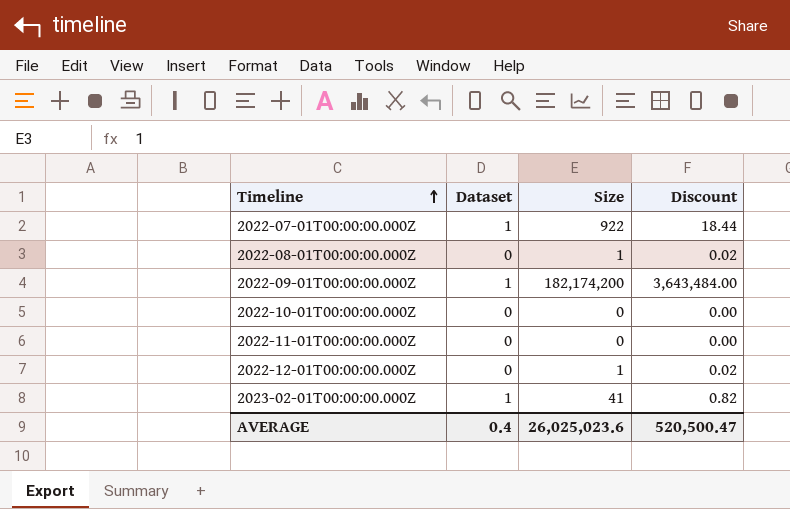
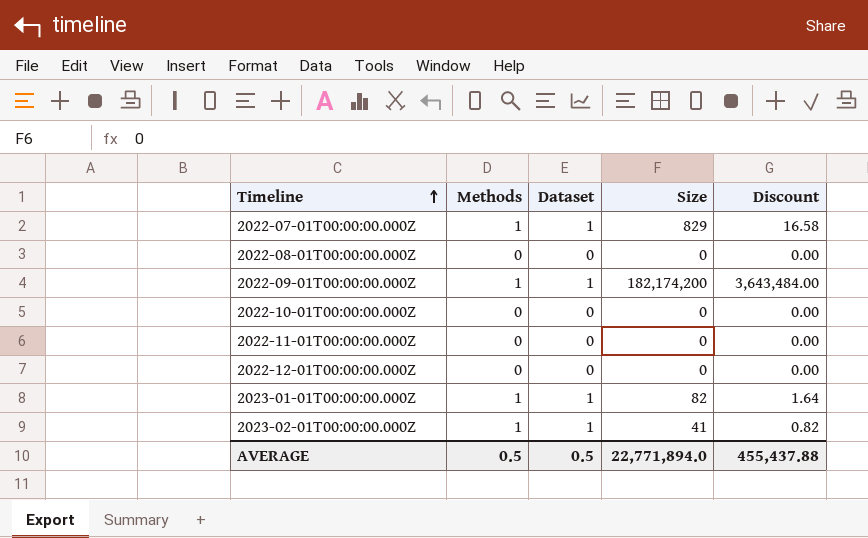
column Methods | position: none -> 2
2022-07-01T00:00:00.000Z | Size: 922 -> 829
2022-07-01T00:00:00.000Z | Discount: 18.44 -> 16.58
2022-08-01T00:00:00.000Z | Size: 1 -> 0
2022-08-01T00:00:00.000Z | Discount: 0.02 -> 0.00
2022-12-01T00:00:00.000Z | Size: 1 -> 0
2022-12-01T00:00:00.000Z | Discount: 0.02 -> 0.00
row 2023-01-01T00:00:00.000Z: none -> 1 | 1 | 82 | 1.64
AVERAGE | Dataset: 0.4 -> 0.5
AVERAGE | Size: 26,025,023.6 -> 22,771,894.0
AVERAGE | Discount: 520,500.47 -> 455,437.88

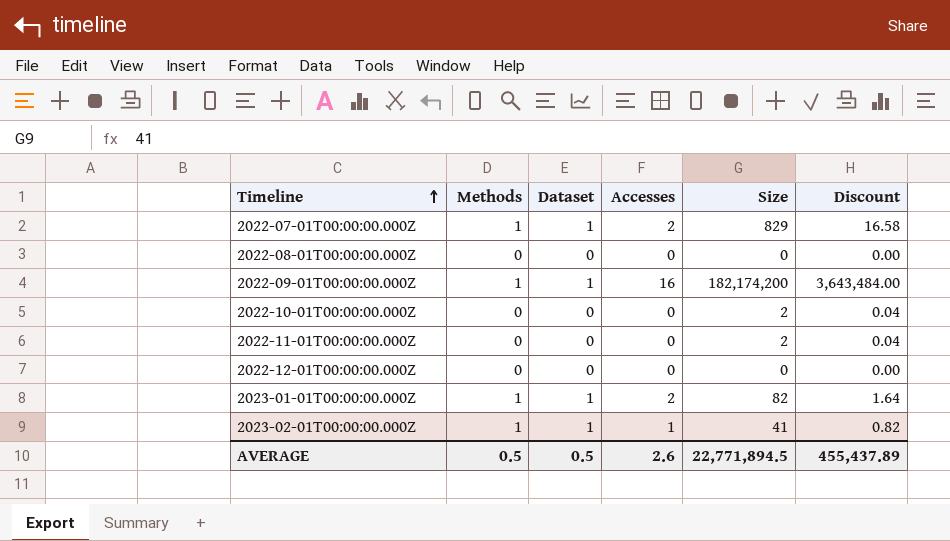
column Accesses | position: none -> 4
2022-10-01T00:00:00.000Z | Size: 0 -> 2
2022-10-01T00:00:00.000Z | Discount: 0.00 -> 0.04
2022-11-01T00:00:00.000Z | Size: 0 -> 2
2022-11-01T00:00:00.000Z | Discount: 0.00 -> 0.04
AVERAGE | Size: 22,771,894.0 -> 22,771,894.5
AVERAGE | Discount: 455,437.88 -> 455,437.89

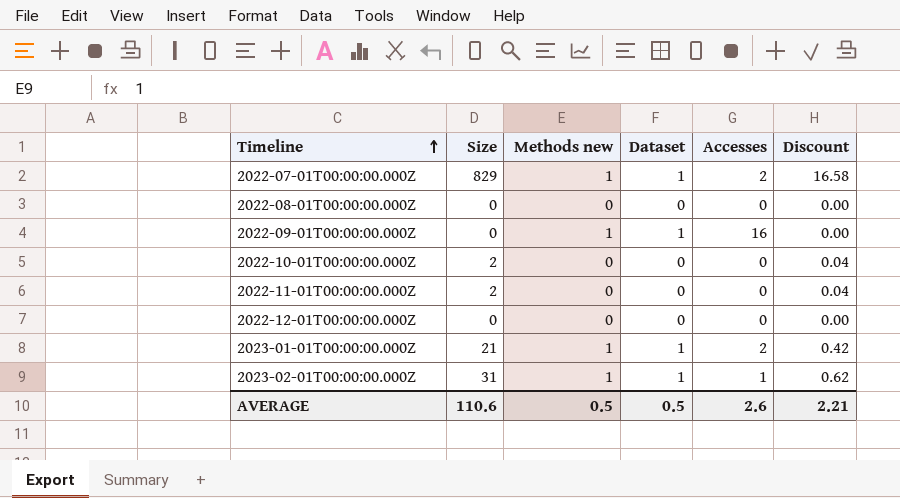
column Size | position: 5 -> 2
column name: Methods -> Methods new
2022-09-01T00:00:00.000Z | Size: 182,174,200 -> 0
2022-09-01T00:00:00.000Z | Discount: 3,643,484.00 -> 0.00
2023-01-01T00:00:00.000Z | Size: 82 -> 21
2023-01-01T00:00:00.000Z | Discount: 1.64 -> 0.42
2023-02-01T00:00:00.000Z | Size: 41 -> 31
2023-02-01T00:00:00.000Z | Discount: 0.82 -> 0.62
AVERAGE | Size: 22,771,894.5 -> 110.6
AVERAGE | Discount: 455,437.89 -> 2.21

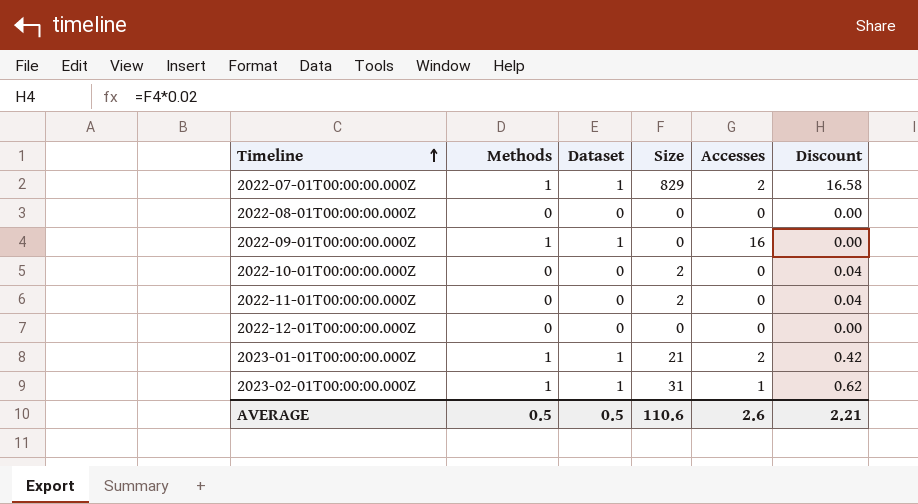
column name: Methods new -> Methods
column Size | position: 2 -> 4

